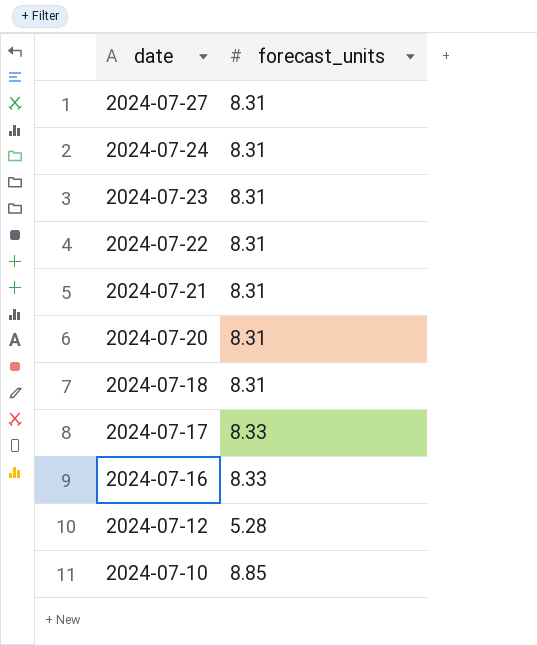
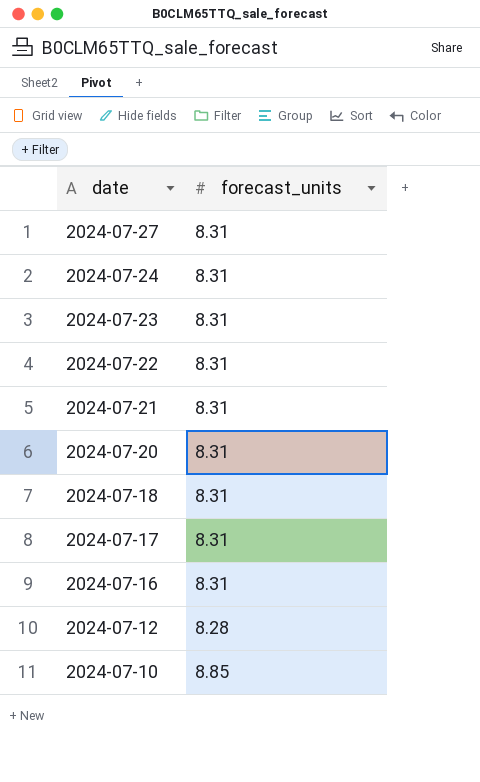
2024-07-17 | forecast_units: 8.33 -> 8.31
2024-07-16 | forecast_units: 8.33 -> 8.31
2024-07-12 | forecast_units: 5.28 -> 8.28

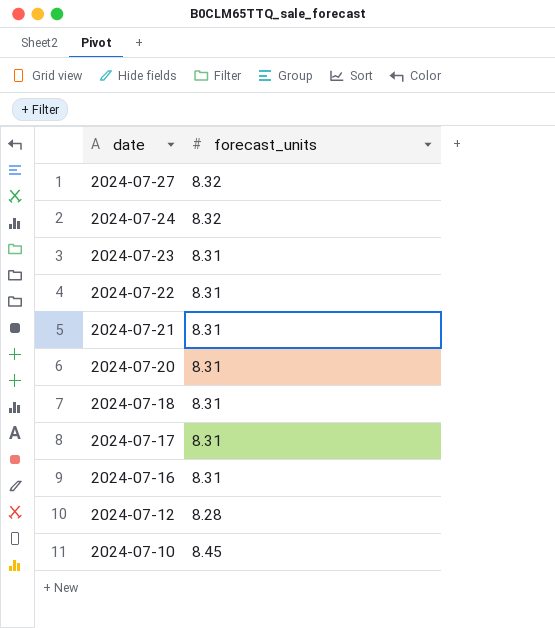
2024-07-27 | forecast_units: 8.31 -> 8.32
2024-07-24 | forecast_units: 8.31 -> 8.32
2024-07-10 | forecast_units: 8.85 -> 8.45

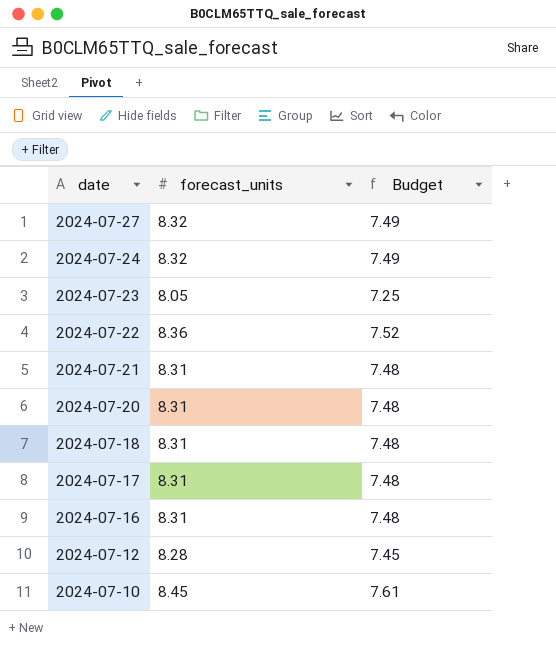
column Budget | formula: none -> [forecast_units] * 0.9
2024-07-23 | forecast_units: 8.31 -> 8.05
2024-07-22 | forecast_units: 8.31 -> 8.36

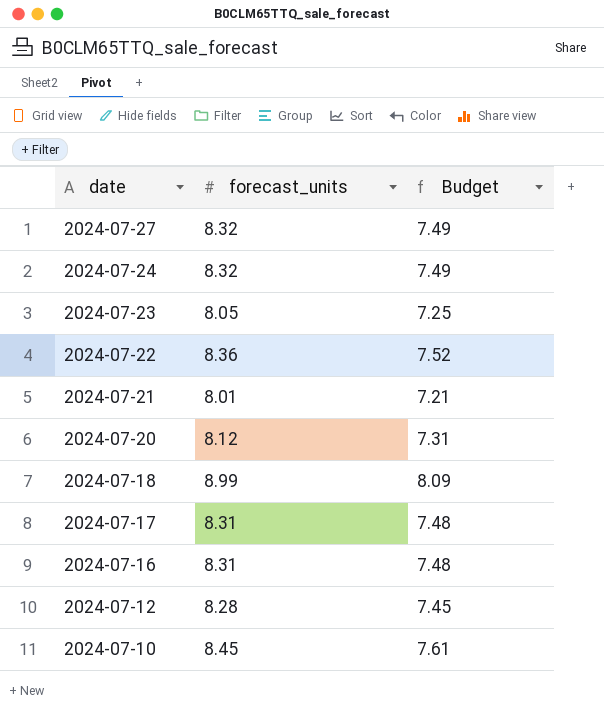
2024-07-21 | forecast_units: 8.31 -> 8.01
2024-07-21 | Budget: 7.48 -> 7.21
2024-07-20 | forecast_units: 8.31 -> 8.12
2024-07-20 | Budget: 7.48 -> 7.31
2024-07-18 | forecast_units: 8.31 -> 8.99
2024-07-18 | Budget: 7.48 -> 8.09

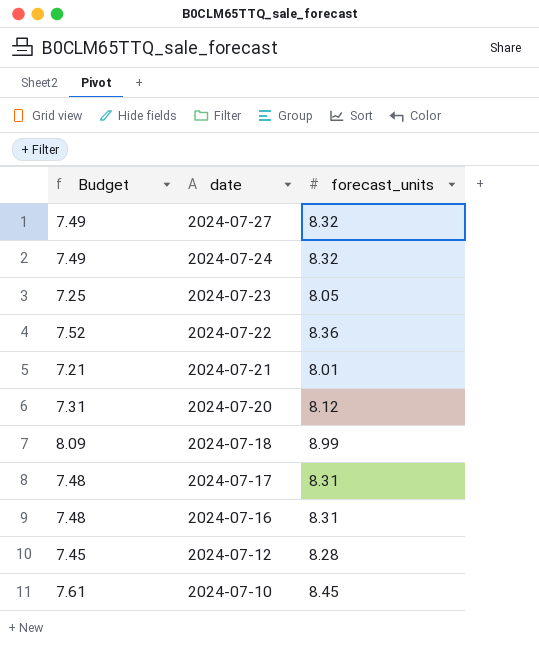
column Budget | position: 3 -> 1

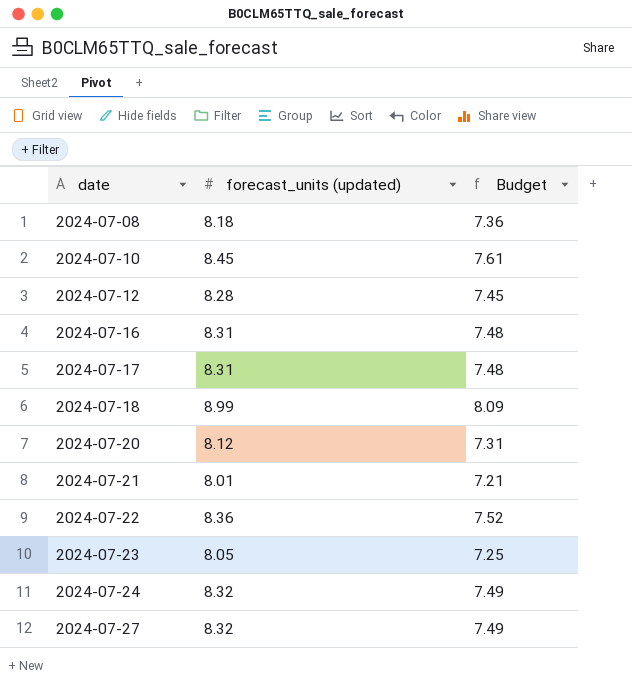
row order: date descending -> date ascending
column name: forecast_units -> forecast_units (updated)
column Budget | position: 1 -> 3
row 2024-07-08: none -> 8.18 | 7.36

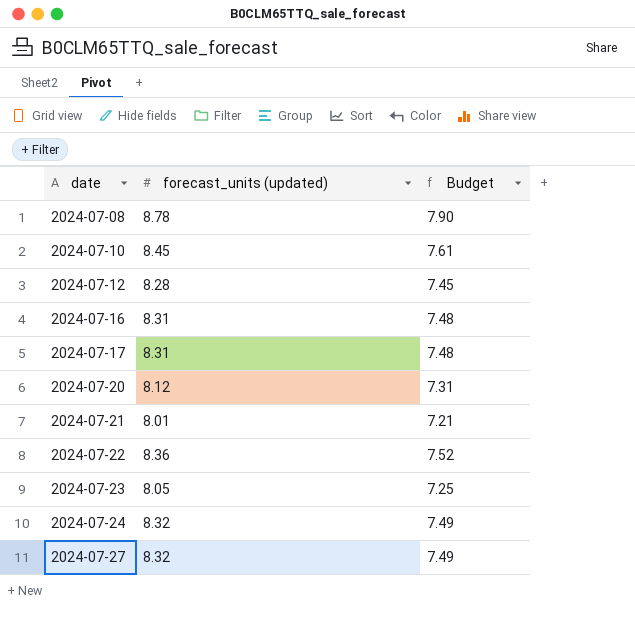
row 2024-07-18: 8.99 | 8.09 -> none
2024-07-08 | forecast_units (updated): 8.18 -> 8.78
2024-07-08 | Budget: 7.36 -> 7.90

